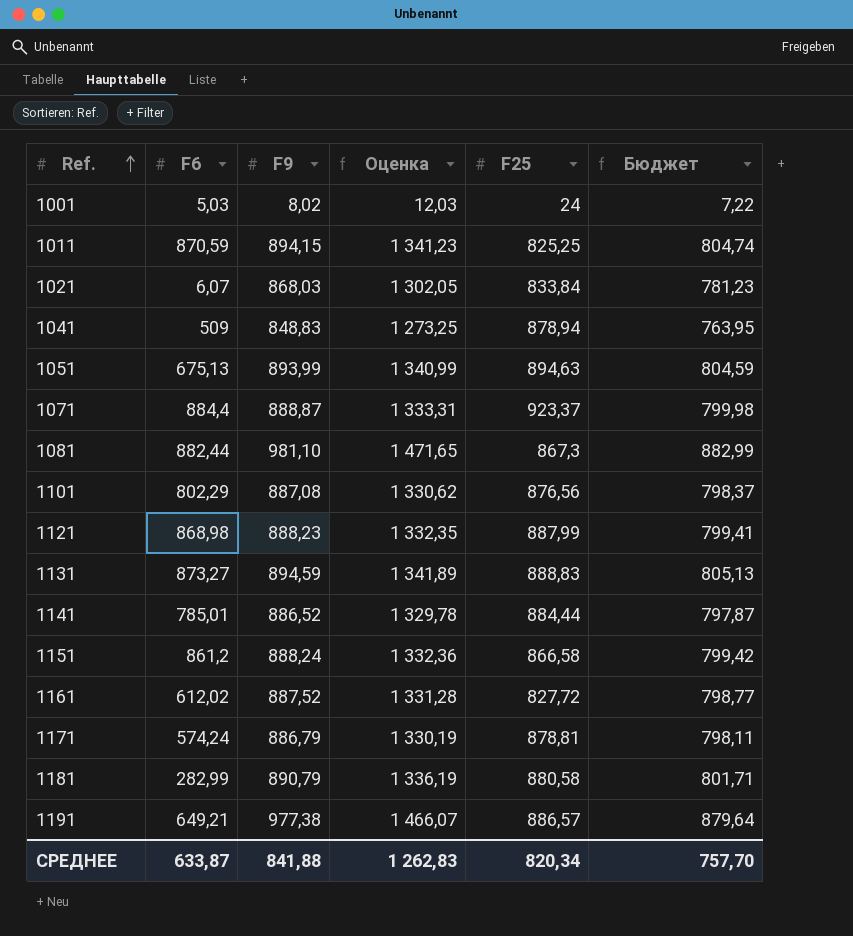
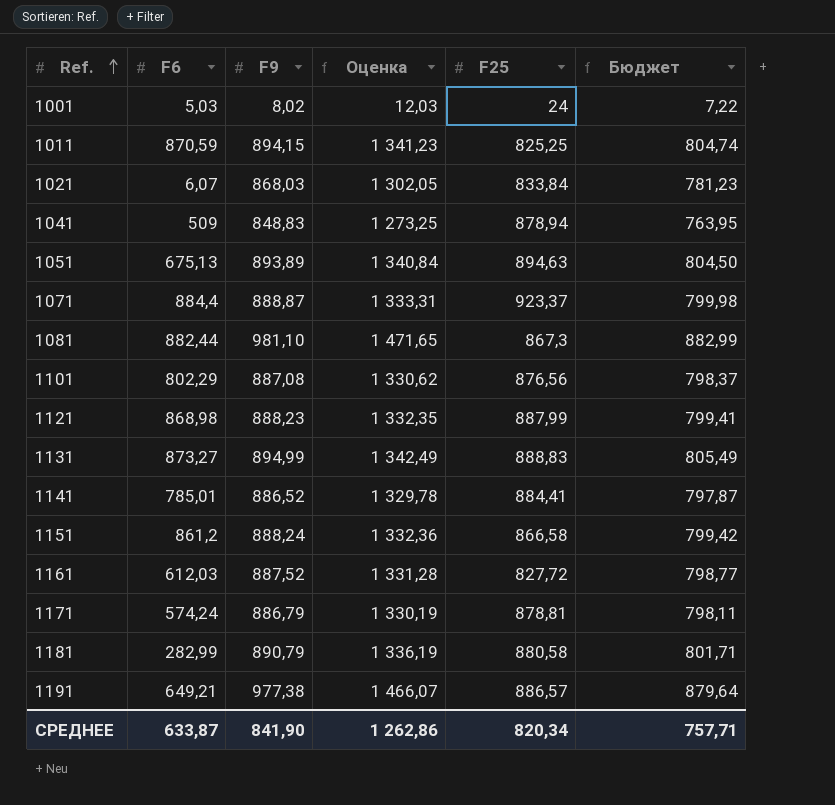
1051 | F9: 893,99 -> 893,89
1051 | Оценка: 1 340,99 -> 1 340,84
1051 | Бюджет: 804,59 -> 804,50
1131 | F9: 894,59 -> 894,99
1131 | Оценка: 1 341,89 -> 1 342,49
1131 | Бюджет: 805,13 -> 805,49
1141 | F25: 884,44 -> 884,41
1161 | F6: 612,02 -> 612,03
СРЕДНЕЕ | F9: 841,88 -> 841,90
СРЕДНЕЕ | Оценка: 1 262,83 -> 1 262,86
СРЕДНЕЕ | Бюджет: 757,70 -> 757,71

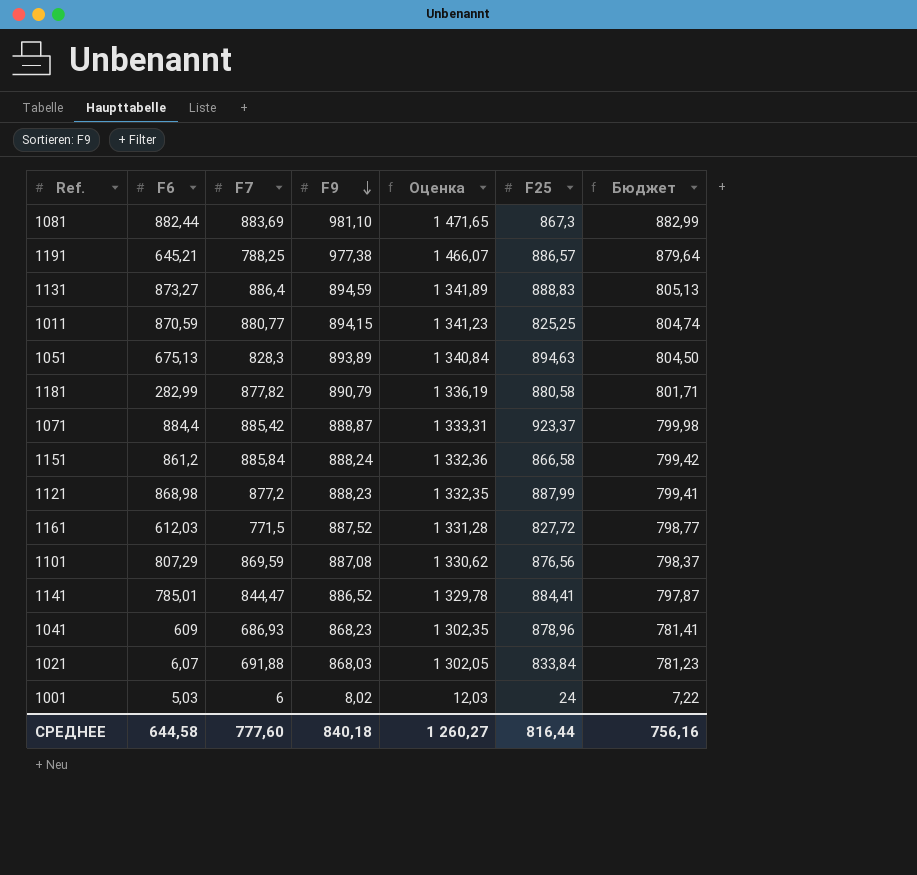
row order: Ref. ascending -> F9 descending
column F7 | position: none -> 3
row 1171: 574,24 | 886,79 | 1 330,19 | 878,81 | 798,11 -> none
1191 | F6: 649,21 -> 645,21
1131 | F9: 894,99 -> 894,59
1131 | Оценка: 1 342,49 -> 1 341,89
1131 | Бюджет: 805,49 -> 805,13
1101 | F6: 802,29 -> 807,29
1041 | F6: 509 -> 609
1041 | F9: 848,83 -> 868,23
1041 | Оценка: 1 273,25 -> 1 302,35
1041 | F25: 878,94 -> 878,96
1041 | Бюджет: 763,95 -> 781,41
СРЕДНЕЕ | F6: 633,87 -> 644,58
СРЕДНЕЕ | F9: 841,90 -> 840,18
СРЕДНЕЕ | Оценка: 1 262,86 -> 1 260,27
СРЕДНЕЕ | F25: 820,34 -> 816,44
СРЕДНЕЕ | Бюджет: 757,71 -> 756,16

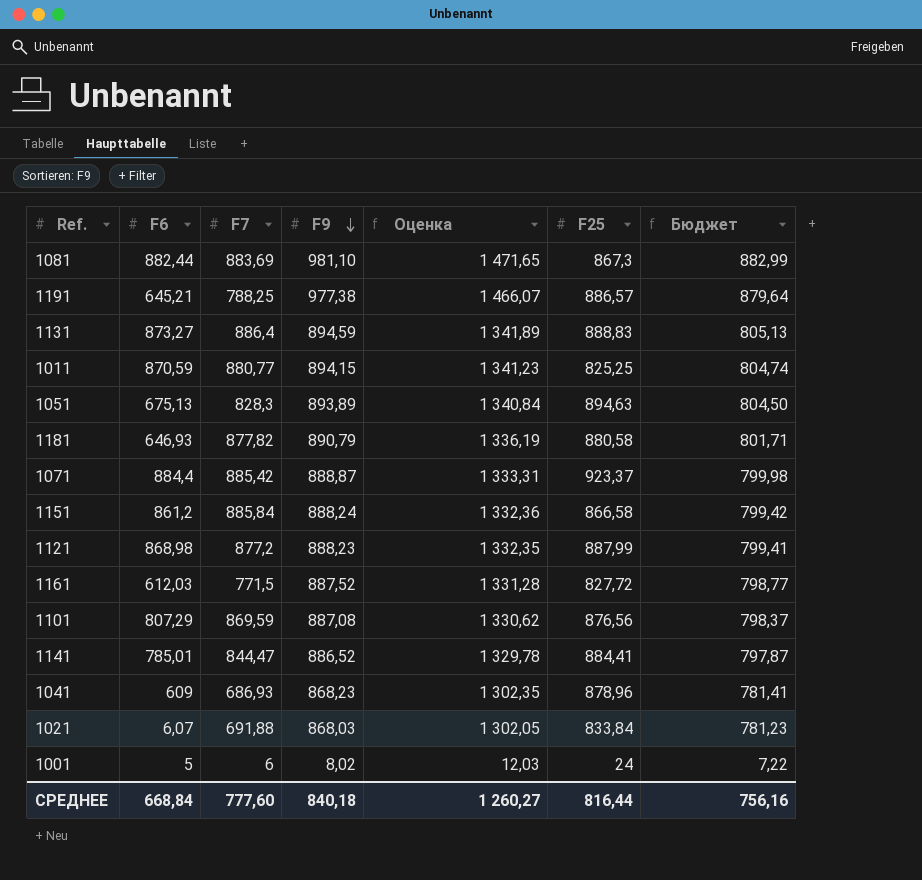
1181 | F6: 282,99 -> 646,93
1001 | F6: 5,03 -> 5
СРЕДНЕЕ | F6: 644,58 -> 668,84

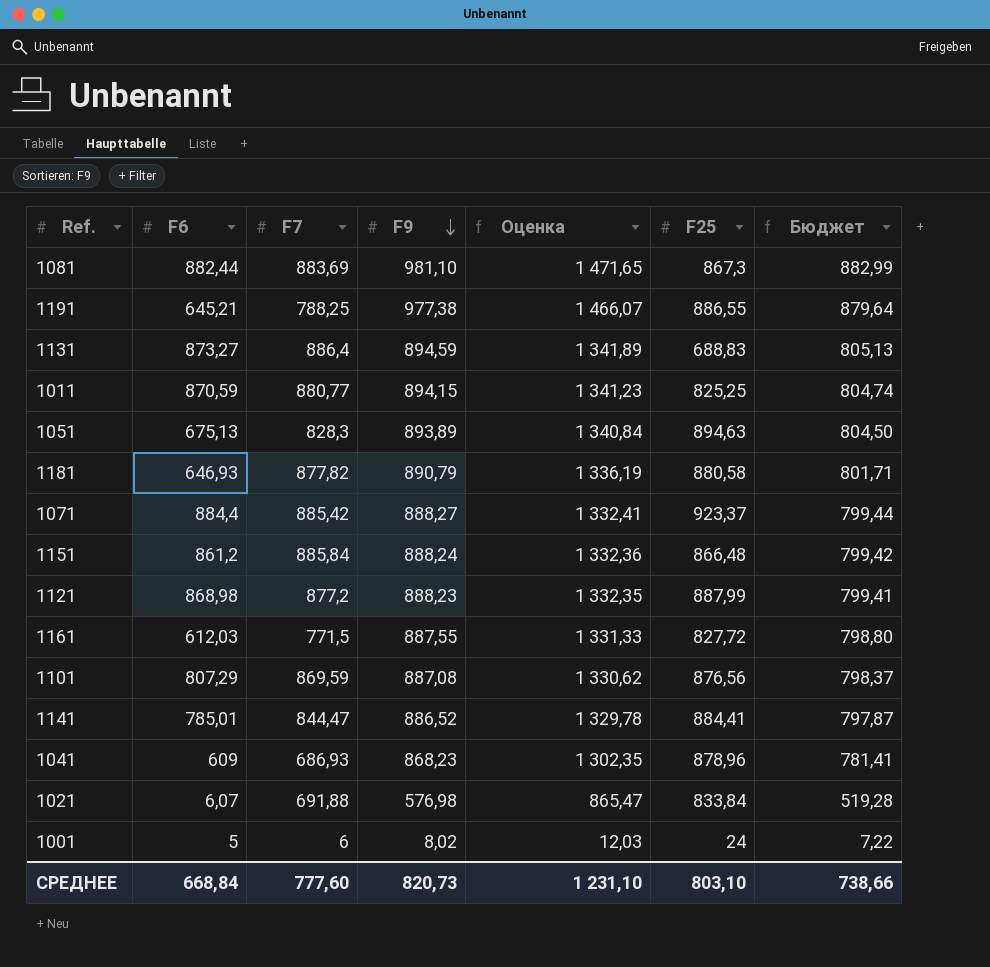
1191 | F25: 886,57 -> 886,55
1131 | F25: 888,83 -> 688,83
1071 | F9: 888,87 -> 888,27
1071 | Оценка: 1 333,31 -> 1 332,41
1071 | Бюджет: 799,98 -> 799,44
1151 | F25: 866,58 -> 866,48
1161 | F9: 887,52 -> 887,55
1161 | Оценка: 1 331,28 -> 1 331,33
1161 | Бюджет: 798,77 -> 798,80
1021 | F9: 868,03 -> 576,98
1021 | Оценка: 1 302,05 -> 865,47
1021 | Бюджет: 781,23 -> 519,28
СРЕДНЕЕ | F9: 840,18 -> 820,73
СРЕДНЕЕ | Оценка: 1 260,27 -> 1 231,10
СРЕДНЕЕ | F25: 816,44 -> 803,10
СРЕДНЕЕ | Бюджет: 756,16 -> 738,66

